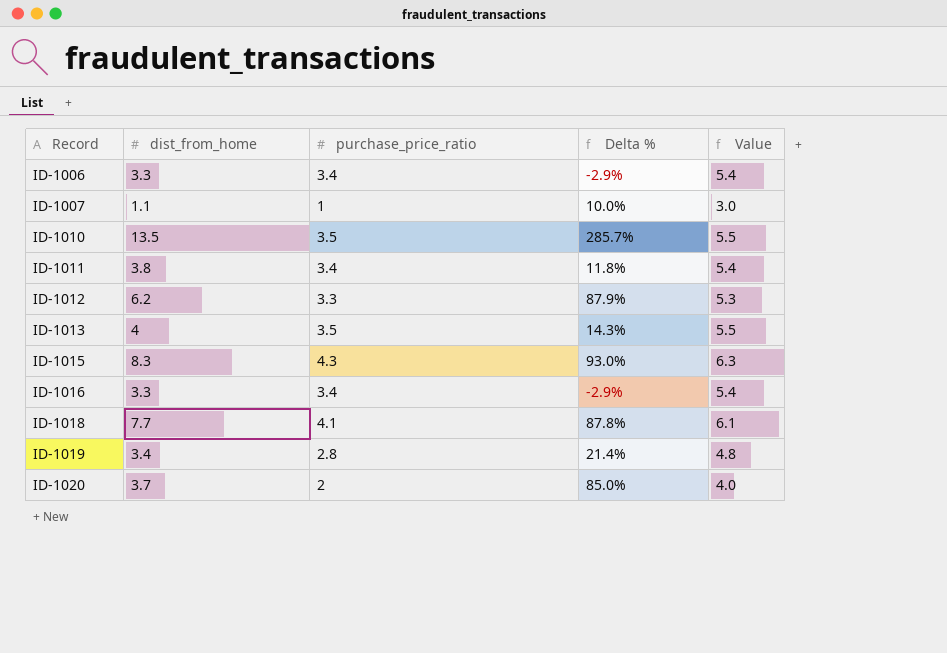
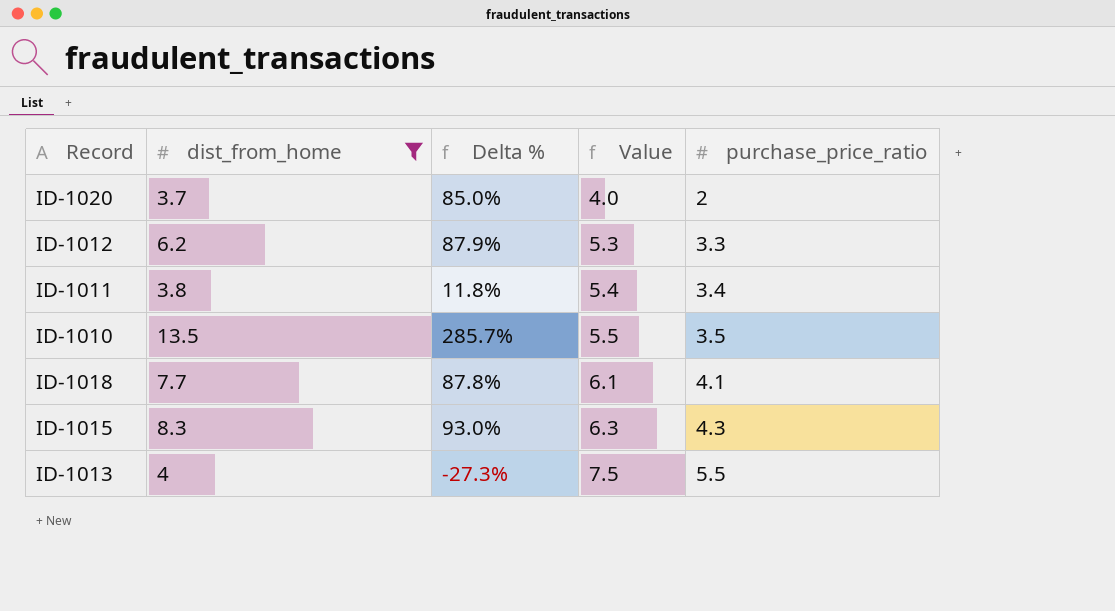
filter: none -> dist_from_home >= 3.7
row order: Record ascending -> Value ascending
column purchase_price_ratio | position: 3 -> 5
ID-1013 | Delta %: 14.3% -> -27.3%
ID-1013 | Value: 5.5 -> 7.5
ID-1013 | purchase_price_ratio: 3.5 -> 5.5

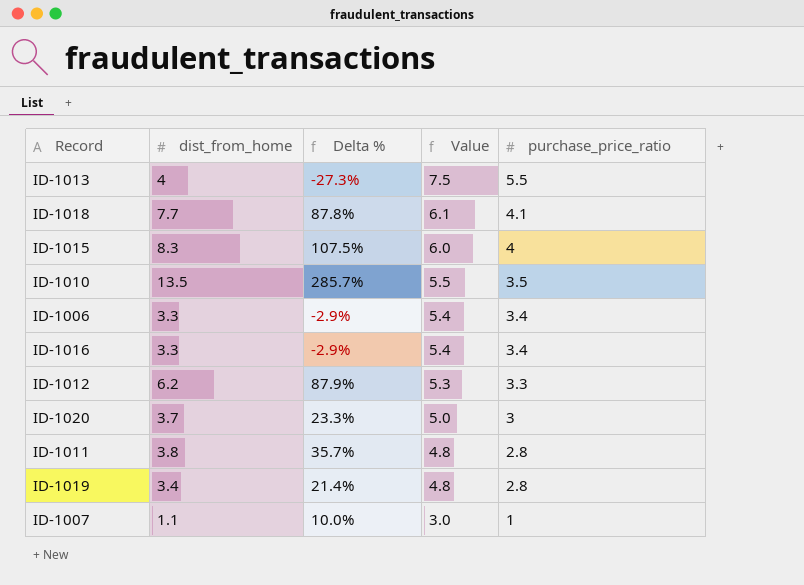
filter: dist_from_home >= 3.7 -> none
row order: Value ascending -> Value descending
ID-1015 | Delta %: 93.0% -> 107.5%
ID-1015 | Value: 6.3 -> 6.0
ID-1015 | purchase_price_ratio: 4.3 -> 4
ID-1020 | Delta %: 85.0% -> 23.3%
ID-1020 | Value: 4.0 -> 5.0
ID-1020 | purchase_price_ratio: 2 -> 3
ID-1011 | Delta %: 11.8% -> 35.7%
ID-1011 | Value: 5.4 -> 4.8
ID-1011 | purchase_price_ratio: 3.4 -> 2.8

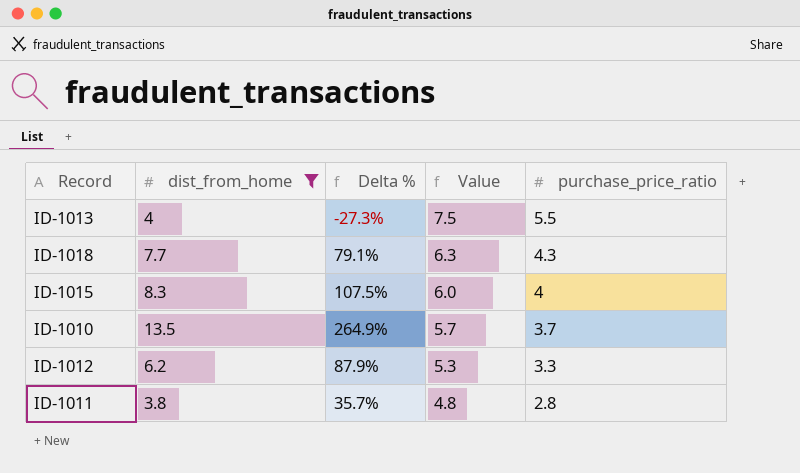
filter: none -> dist_from_home >= 3.8
ID-1018 | Delta %: 87.8% -> 79.1%
ID-1018 | Value: 6.1 -> 6.3
ID-1018 | purchase_price_ratio: 4.1 -> 4.3
ID-1010 | Delta %: 285.7% -> 264.9%
ID-1010 | Value: 5.5 -> 5.7
ID-1010 | purchase_price_ratio: 3.5 -> 3.7

